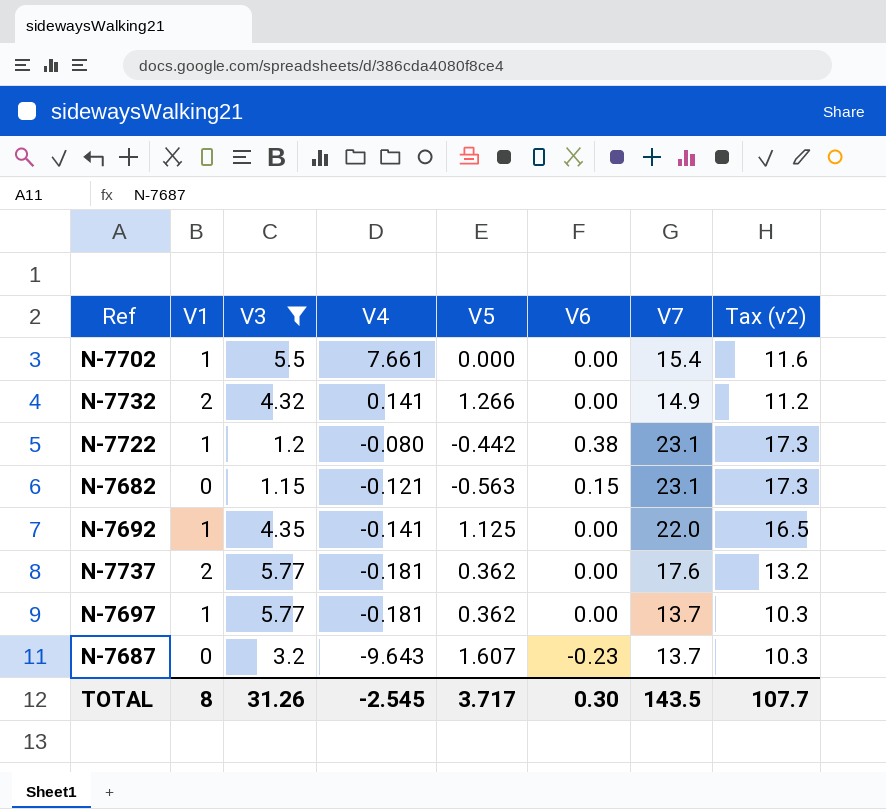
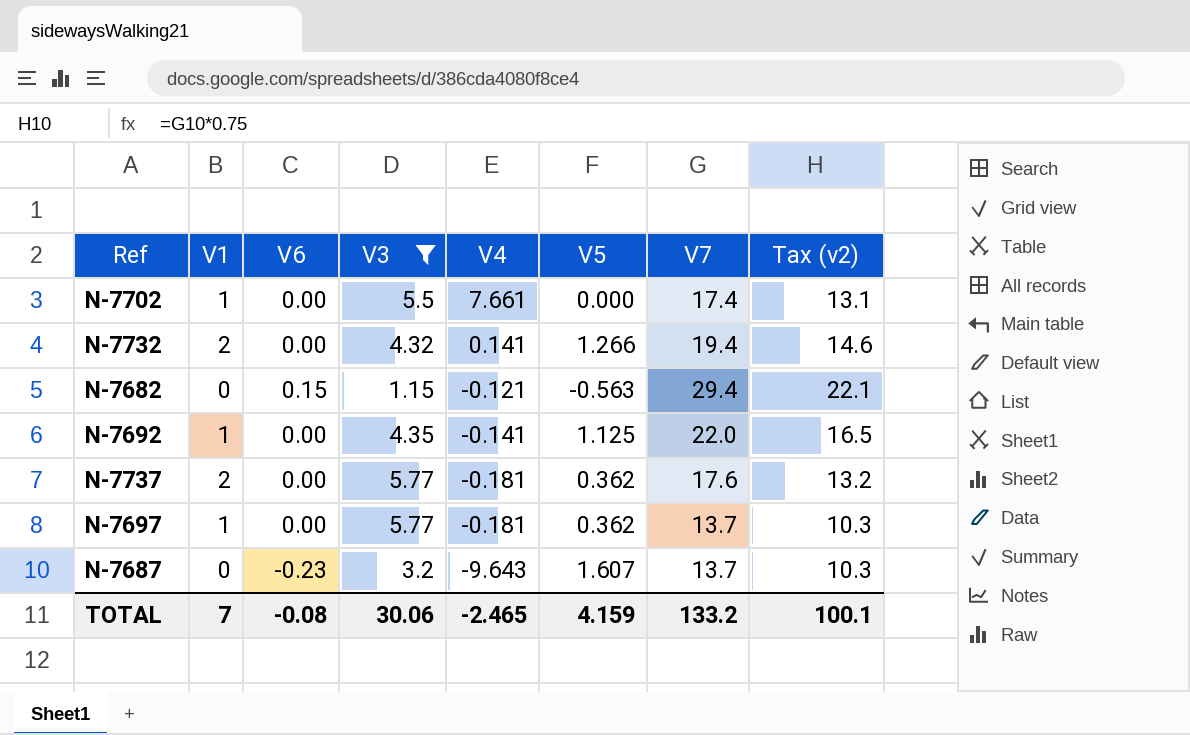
column V6 | position: 6 -> 3
row N-7722: 1 | 1.2 | -0.080 | -0.442 | 0.38 | 23.1 | 17.3 -> none
N-7702 | V7: 15.4 -> 17.4
N-7702 | Tax (v2): 11.6 -> 13.1
N-7732 | V7: 14.9 -> 19.4
N-7732 | Tax (v2): 11.2 -> 14.6
N-7682 | V7: 23.1 -> 29.4
N-7682 | Tax (v2): 17.3 -> 22.1
TOTAL | V1: 8 -> 7
TOTAL | V6: 0.30 -> -0.08
TOTAL | V3: 31.26 -> 30.06
TOTAL | V4: -2.545 -> -2.465
TOTAL | V5: 3.717 -> 4.159
TOTAL | V7: 143.5 -> 133.2
TOTAL | Tax (v2): 107.7 -> 100.1

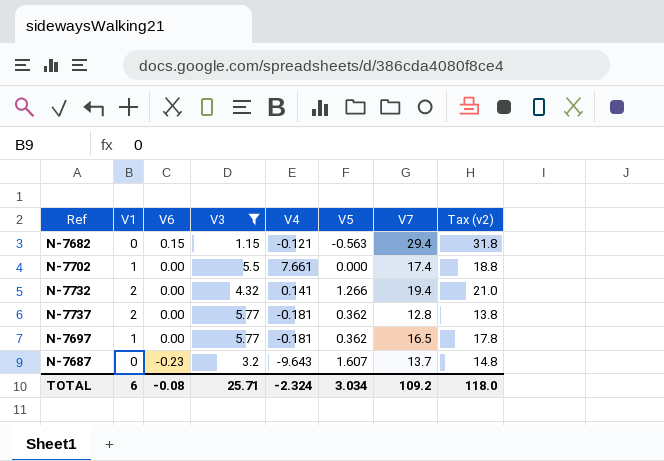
row order: V4 descending -> V6 descending
column Tax (v2) | formula: [V7] * 0.75 -> [V7] * 1.08
row N-7692: 1 | 0.00 | 4.35 | -0.141 | 1.125 | 22.0 | 16.5 -> none
N-7737 | V7: 17.6 -> 12.8
N-7697 | V7: 13.7 -> 16.5
TOTAL | V1: 7 -> 6
TOTAL | V3: 30.06 -> 25.71
TOTAL | V4: -2.465 -> -2.324
TOTAL | V5: 4.159 -> 3.034
TOTAL | V7: 133.2 -> 109.2
TOTAL | Tax (v2): 100.1 -> 118.0

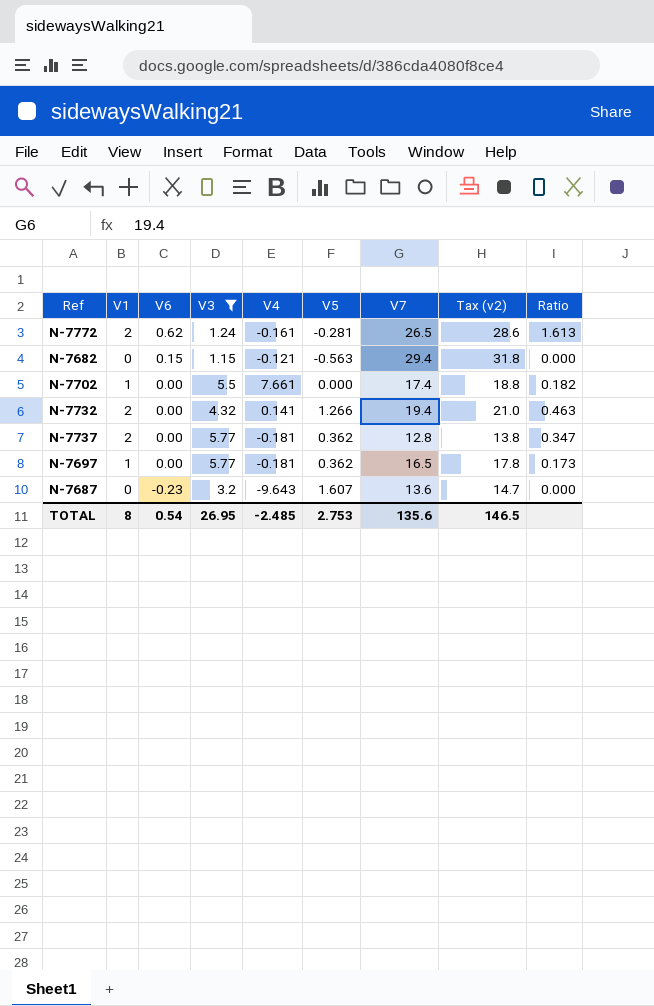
column Ratio | formula: none -> [V1] / [V3]
row N-7772: none -> 2 | 0.62 | 1.24 | -0.161 | -0.281 | 26.5 | 28.6 | 1.613
N-7687 | V7: 13.7 -> 13.6
N-7687 | Tax (v2): 14.8 -> 14.7
TOTAL | V1: 6 -> 8
TOTAL | V6: -0.08 -> 0.54
TOTAL | V3: 25.71 -> 26.95
TOTAL | V4: -2.324 -> -2.485
TOTAL | V5: 3.034 -> 2.753
TOTAL | V7: 109.2 -> 135.6
TOTAL | Tax (v2): 118.0 -> 146.5

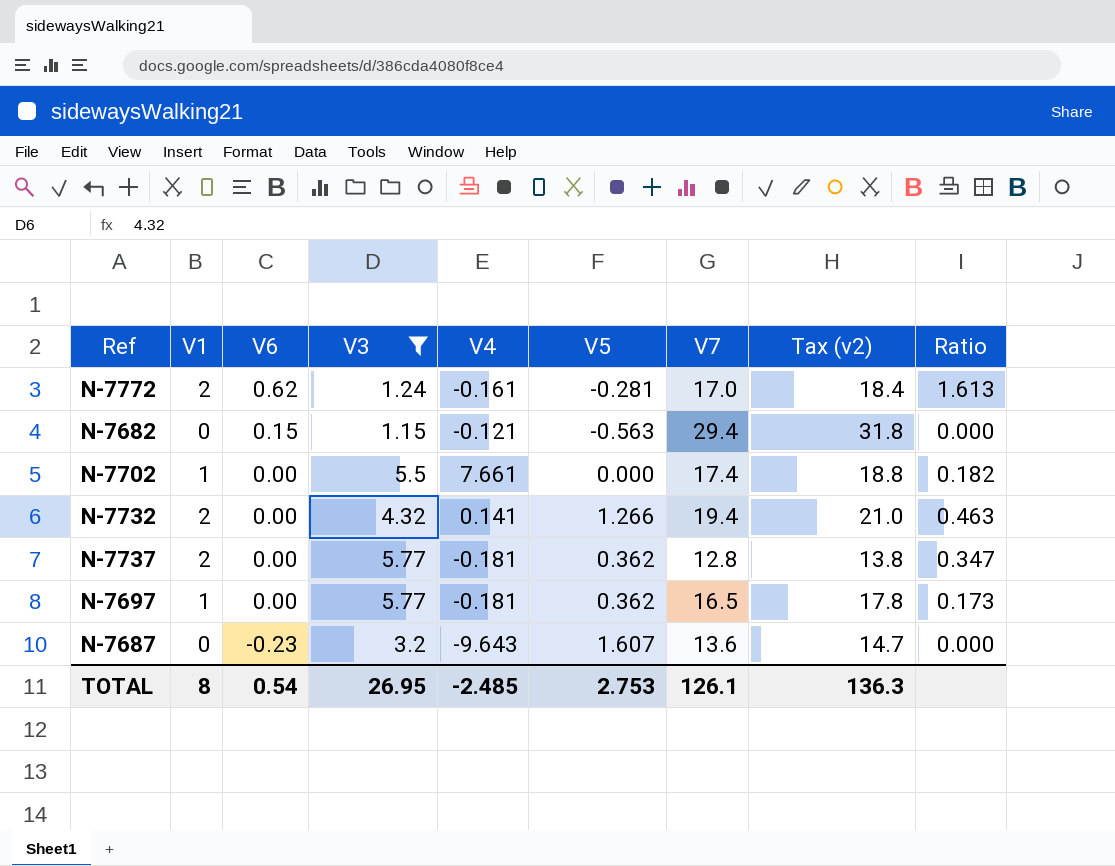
N-7772 | V7: 26.5 -> 17.0
N-7772 | Tax (v2): 28.6 -> 18.4
TOTAL | V7: 135.6 -> 126.1
TOTAL | Tax (v2): 146.5 -> 136.3

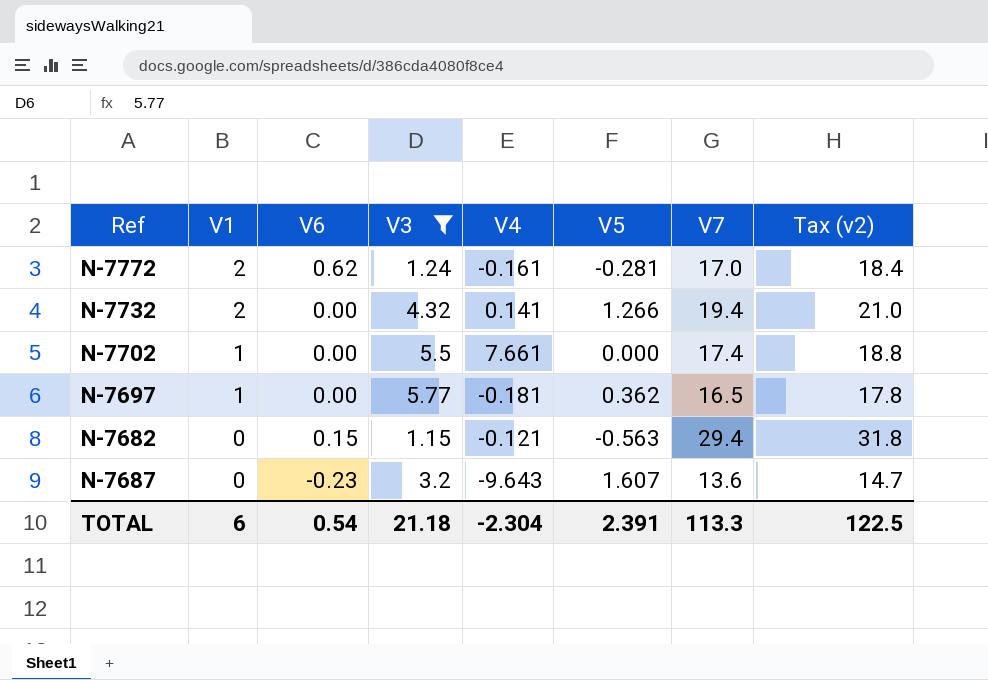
row order: V6 descending -> V1 descending
column Ratio | formula: [V1] / [V3] -> none
row N-7737: 2 | 0.00 | 5.77 | -0.181 | 0.362 | 12.8 | 13.8 | 0.347 -> none
TOTAL | V1: 8 -> 6
TOTAL | V3: 26.95 -> 21.18
TOTAL | V4: -2.485 -> -2.304
TOTAL | V5: 2.753 -> 2.391
TOTAL | V7: 126.1 -> 113.3
TOTAL | Tax (v2): 136.3 -> 122.5

